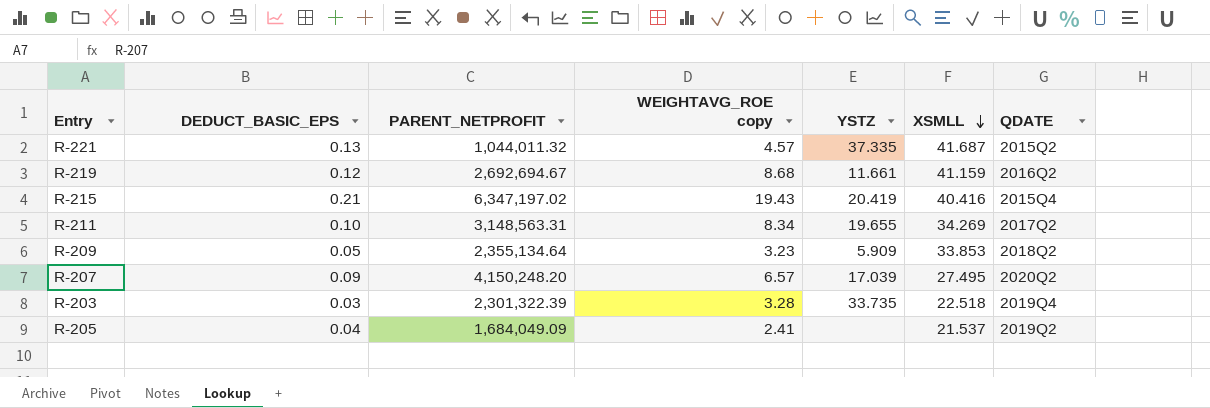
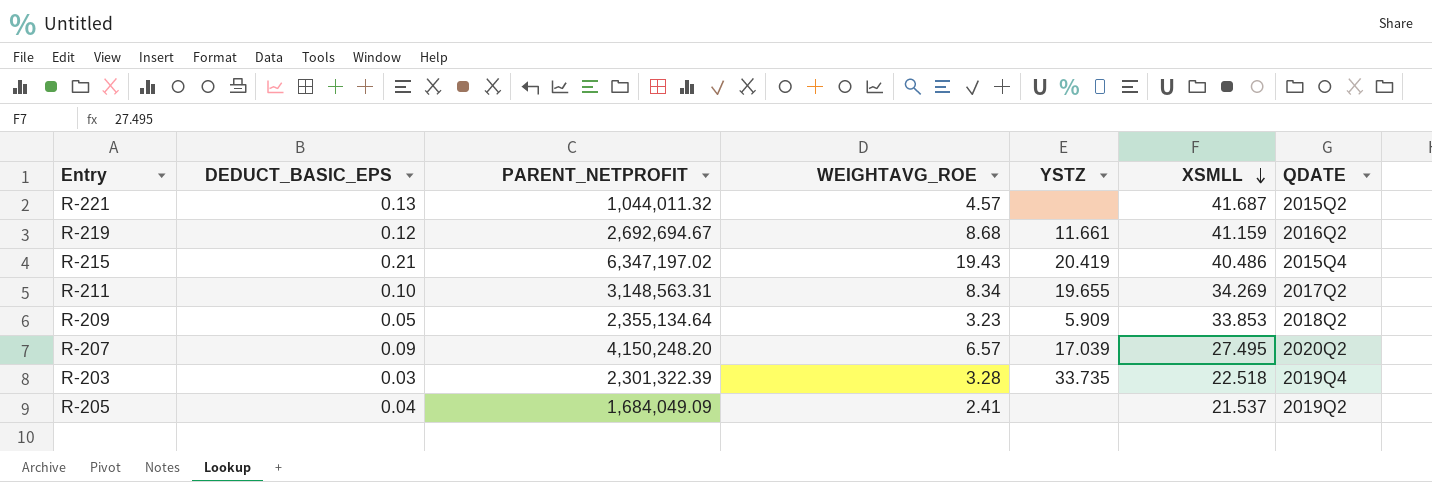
column name: WEIGHTAVG_ROE copy -> WEIGHTAVG_ROE
R-221 | YSTZ: 37.335 -> none
R-215 | XSMLL: 40.416 -> 40.486

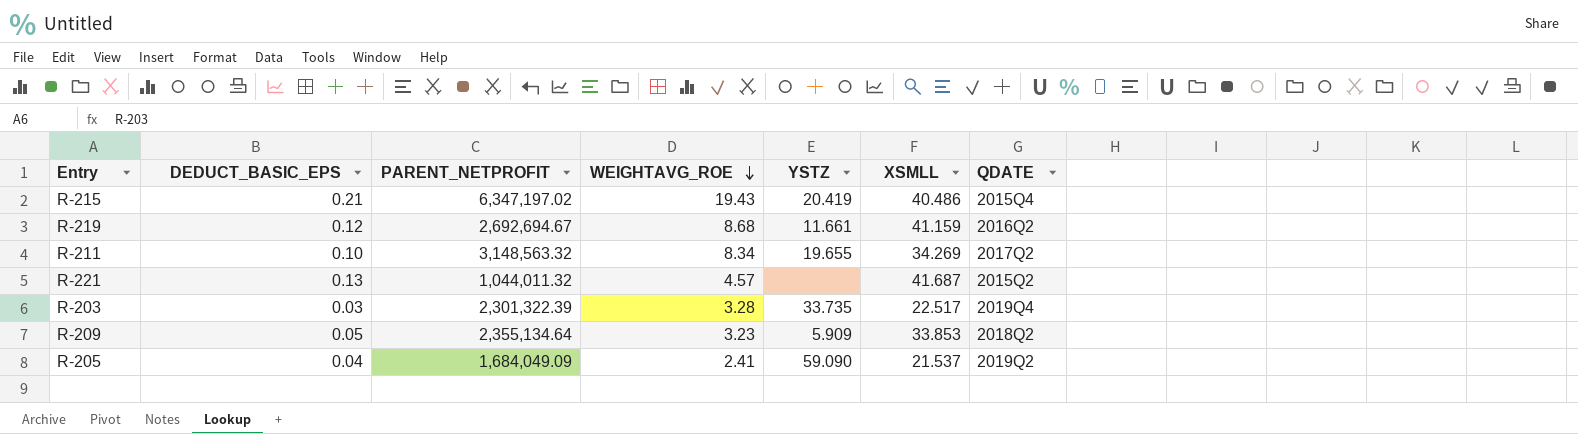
row order: XSMLL descending -> WEIGHTAVG_ROE descending
row R-207: 0.09 | 4,150,248.20 | 6.57 | 17.039 | 27.495 | 2020Q2 -> none
R-211 | PARENT_NETPROFIT: 3,148,563.31 -> 3,148,563.32
R-203 | XSMLL: 22.518 -> 22.517
R-205 | YSTZ: none -> 59.090

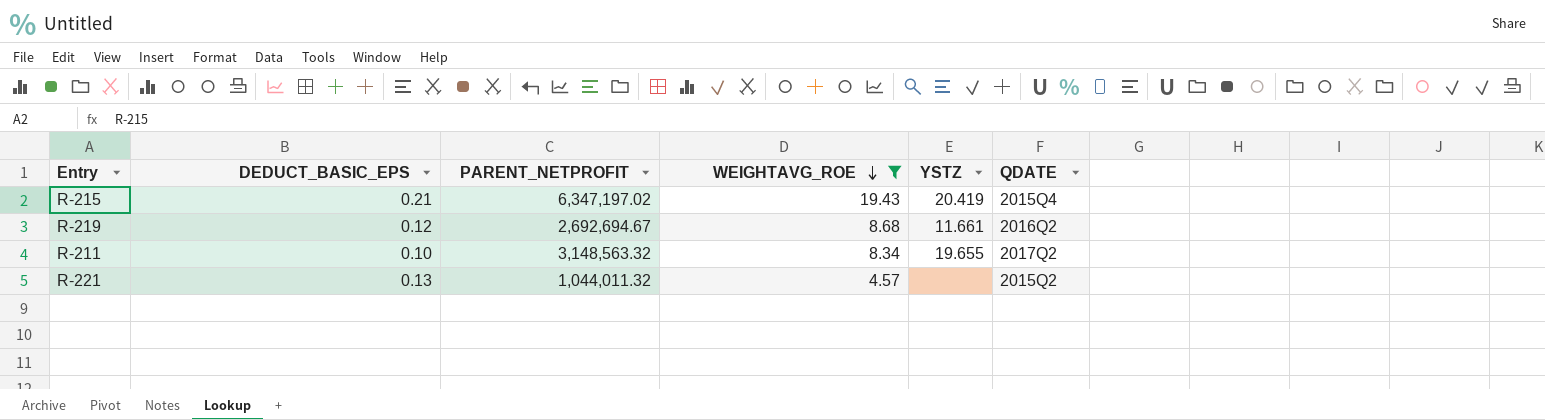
filter: none -> WEIGHTAVG_ROE >= 4.57
column XSMLL | position: 6 -> none

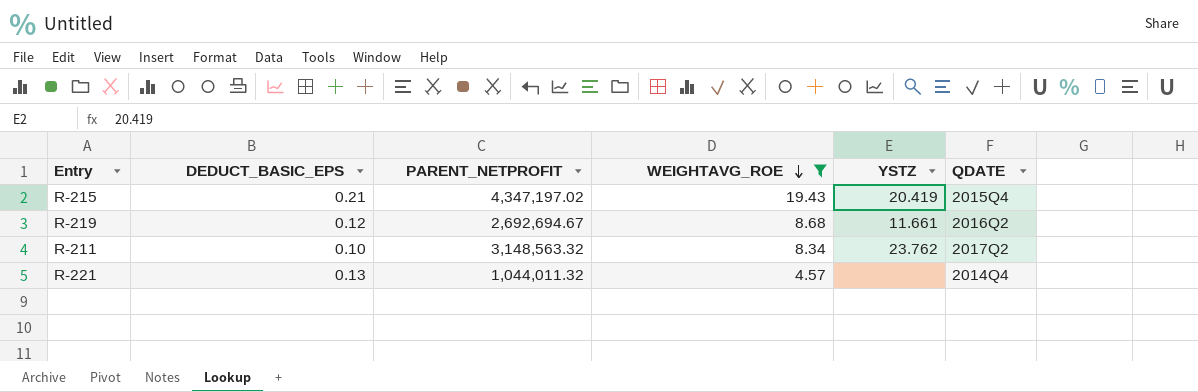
R-215 | PARENT_NETPROFIT: 6,347,197.02 -> 4,347,197.02
R-211 | YSTZ: 19.655 -> 23.762
R-221 | QDATE: 2015Q2 -> 2014Q4

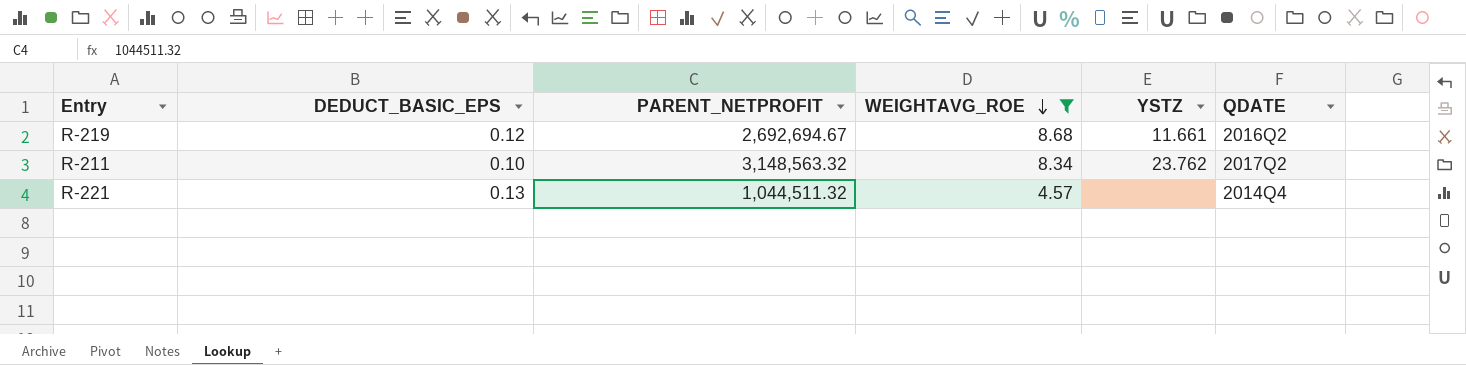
row R-215: 0.21 | 4,347,197.02 | 19.43 | 20.419 | 2015Q4 -> none
R-221 | PARENT_NETPROFIT: 1,044,011.32 -> 1,044,511.32

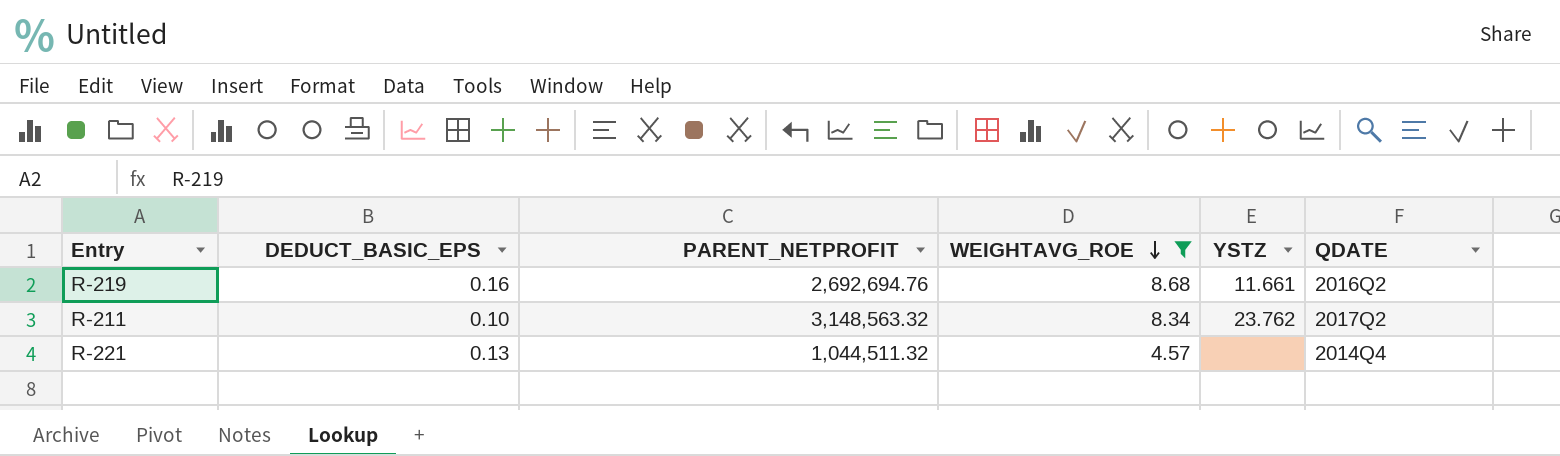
R-219 | DEDUCT_BASIC_EPS: 0.12 -> 0.16
R-219 | PARENT_NETPROFIT: 2,692,694.67 -> 2,692,694.76

